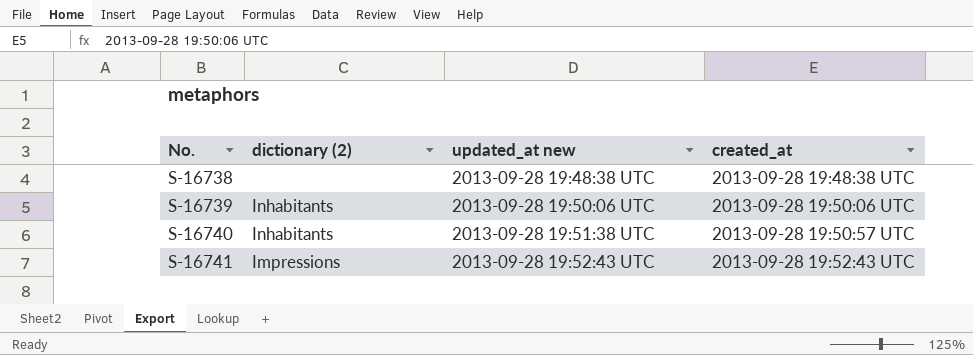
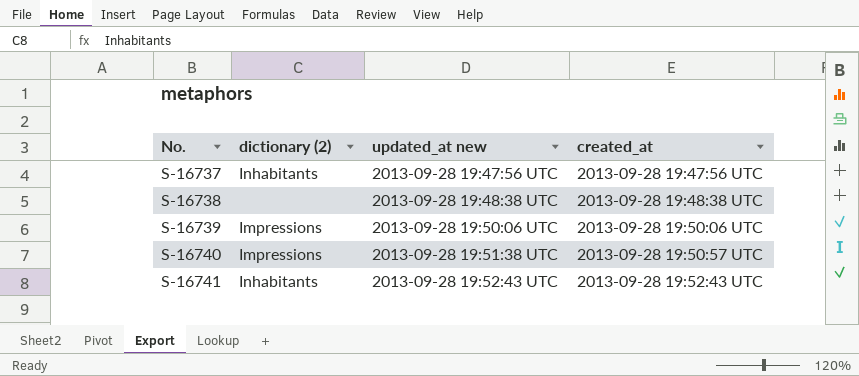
row S-16737: none -> Inhabitants | 2013-09-28 19:47:56 UTC | 2013-09-28 19:47:56 UTC
S-16739 | dictionary (2): Inhabitants -> Impressions
S-16740 | dictionary (2): Inhabitants -> Impressions
S-16741 | dictionary (2): Impressions -> Inhabitants

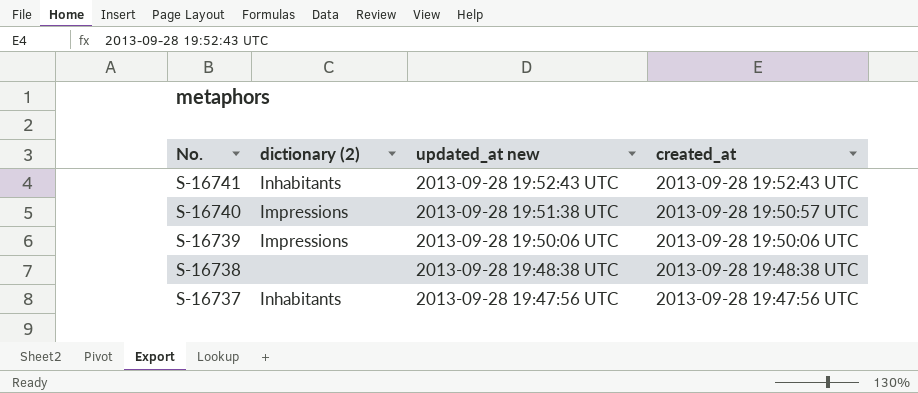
row order: No. ascending -> No. descending

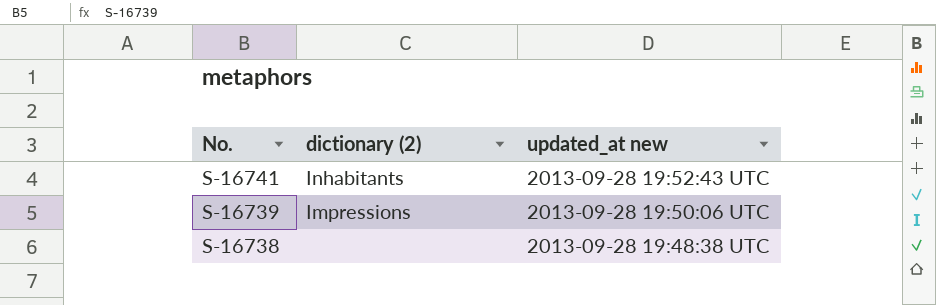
column created_at | position: 4 -> none
row S-16740: Impressions | 2013-09-28 19:51:38 UTC | 2013-09-28 19:50:57 UTC -> none
row S-16737: Inhabitants | 2013-09-28 19:47:56 UTC | 2013-09-28 19:47:56 UTC -> none

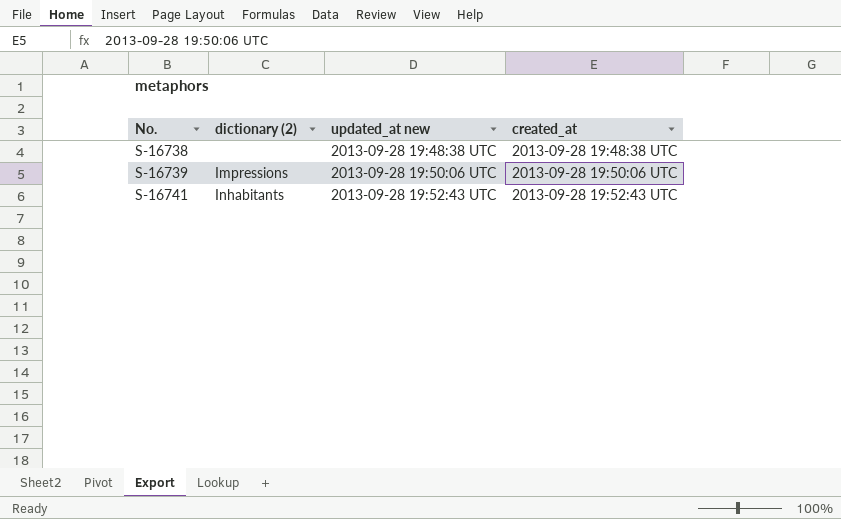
row order: No. descending -> No. ascending
column created_at | position: none -> 4

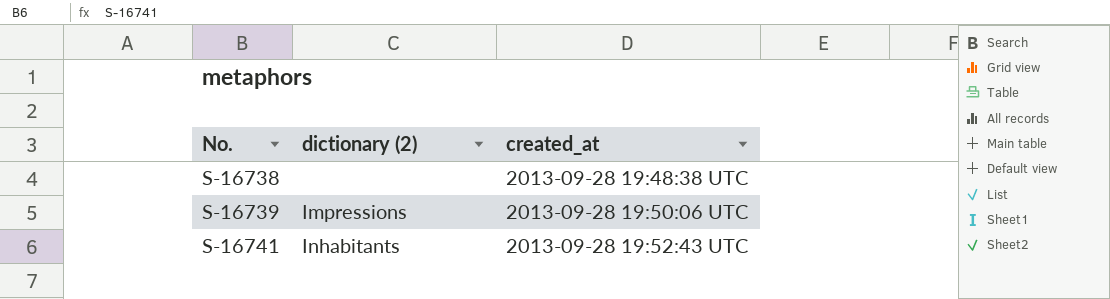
column updated_at new | position: 3 -> none

